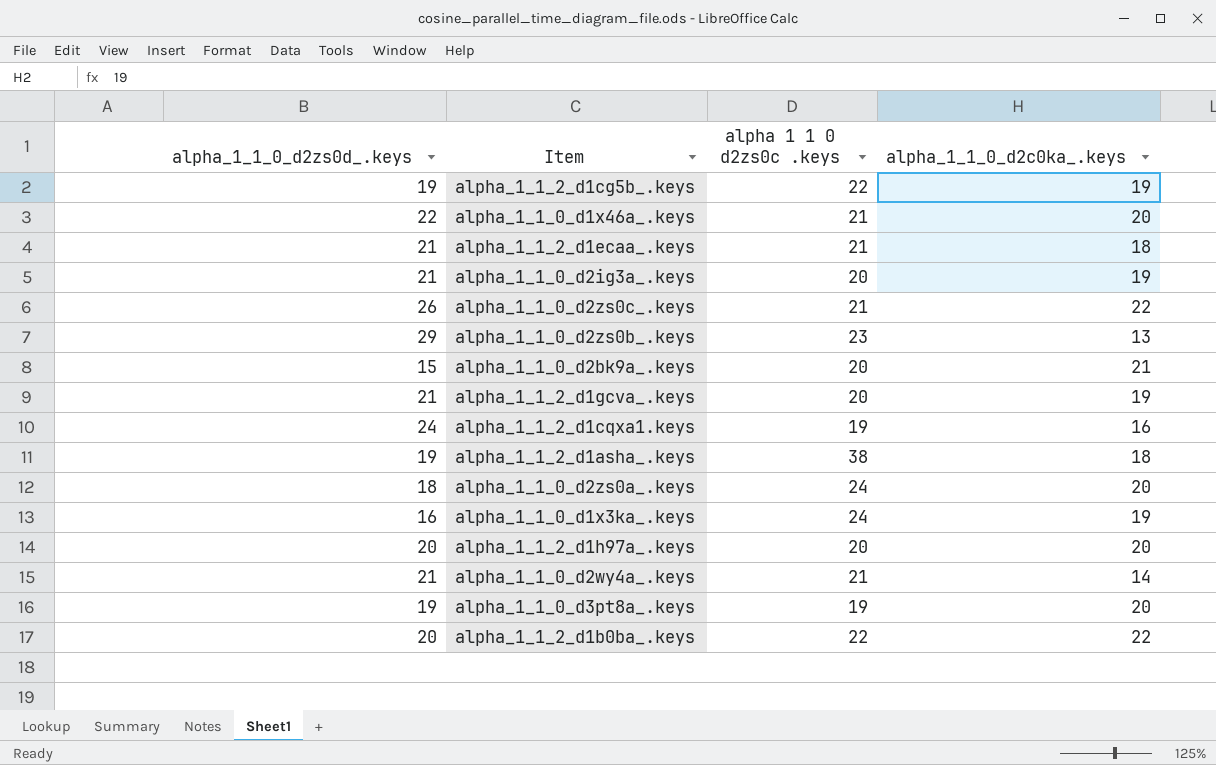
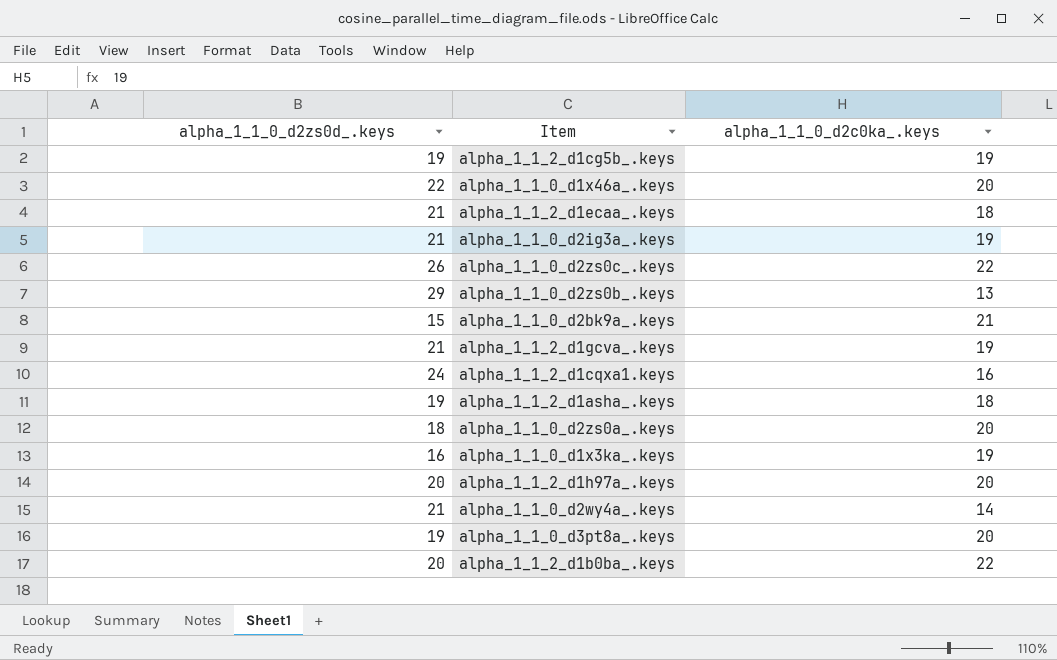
column alpha 1 1 0 d2zs0c .keys | position: 3 -> none

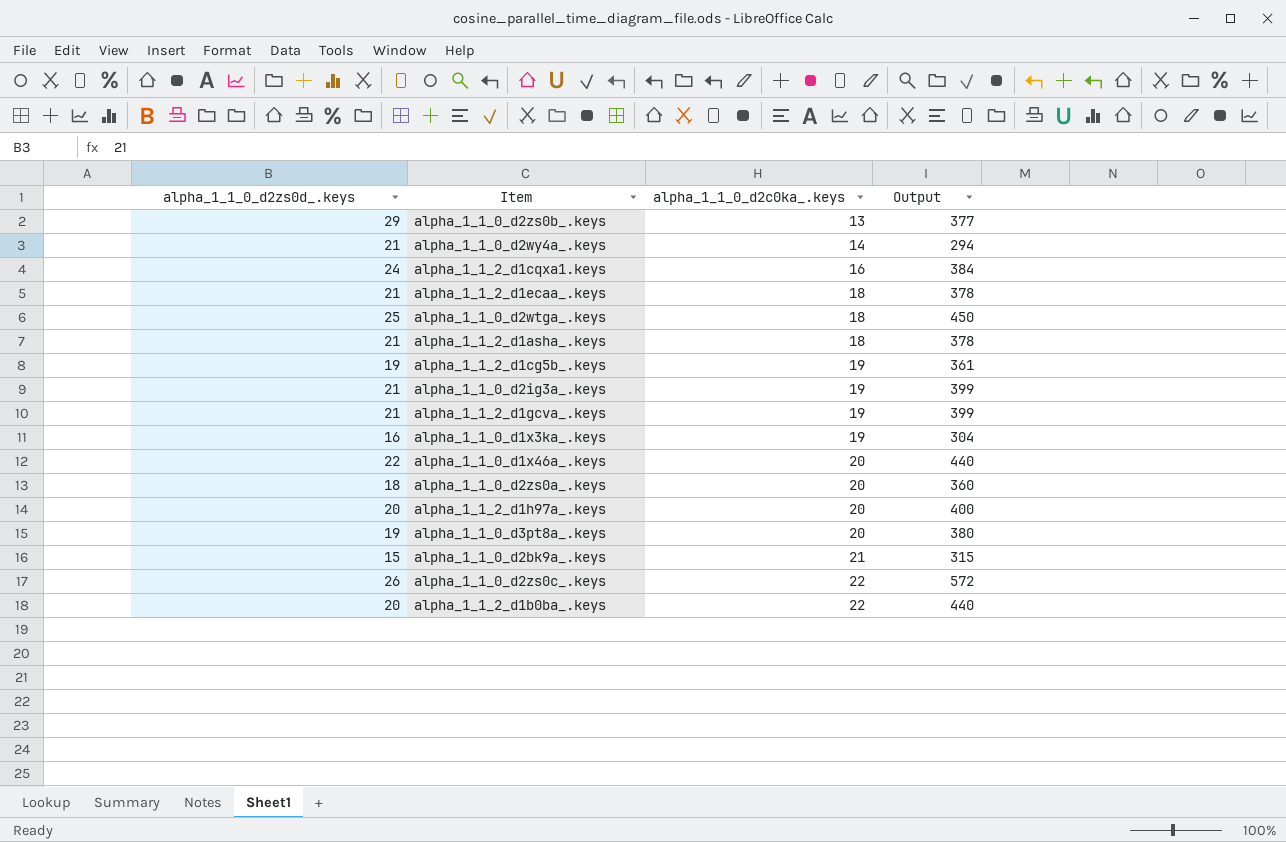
row order: none -> alpha_1_1_0_d2c0ka_.keys ascending
column Output | formula: none -> [alpha_1_1_0_d2zs0d_.keys] * [alpha_1_1_0_d2c0ka_.keys]
row alpha_1_1_0_d2wtga_.keys: none -> 25 | 18 | 450
alpha_1_1_2_d1asha_.keys | alpha_1_1_0_d2zs0d_.keys: 19 -> 21

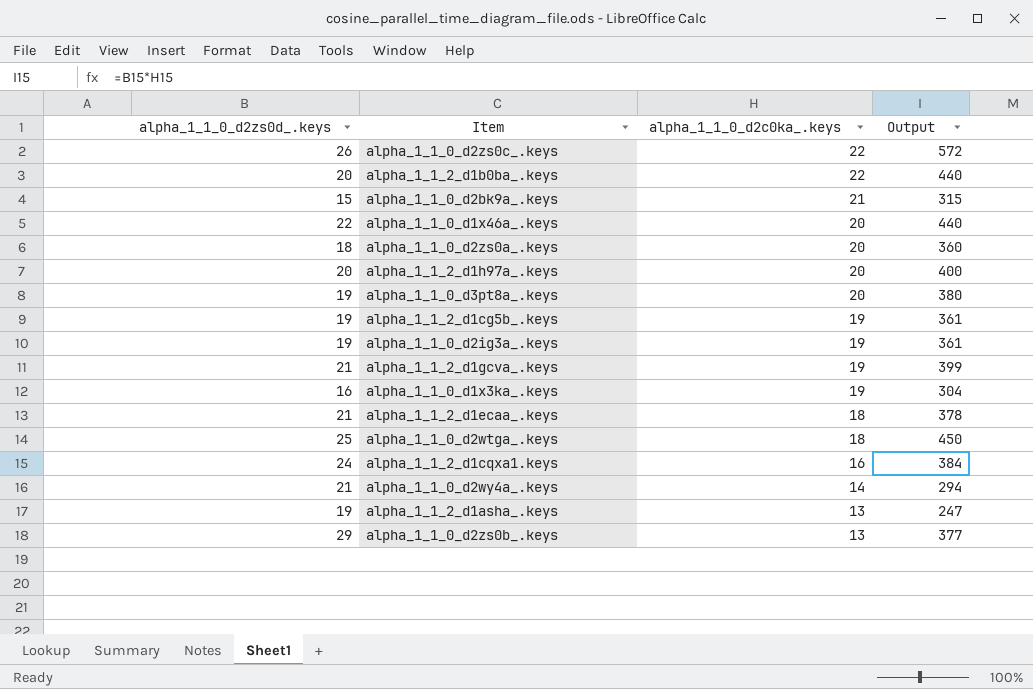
row order: alpha_1_1_0_d2c0ka_.keys ascending -> alpha_1_1_0_d2c0ka_.keys descending
alpha_1_1_0_d2ig3a_.keys | alpha_1_1_0_d2zs0d_.keys: 21 -> 19
alpha_1_1_0_d2ig3a_.keys | Output: 399 -> 361
alpha_1_1_2_d1asha_.keys | alpha_1_1_0_d2zs0d_.keys: 21 -> 19
alpha_1_1_2_d1asha_.keys | alpha_1_1_0_d2c0ka_.keys: 18 -> 13
alpha_1_1_2_d1asha_.keys | Output: 378 -> 247

